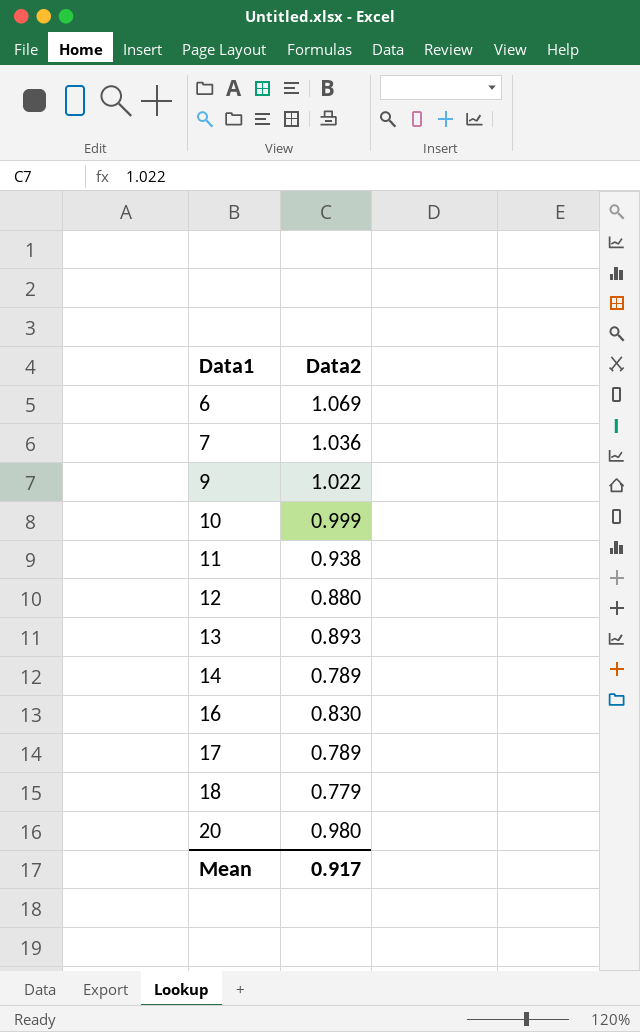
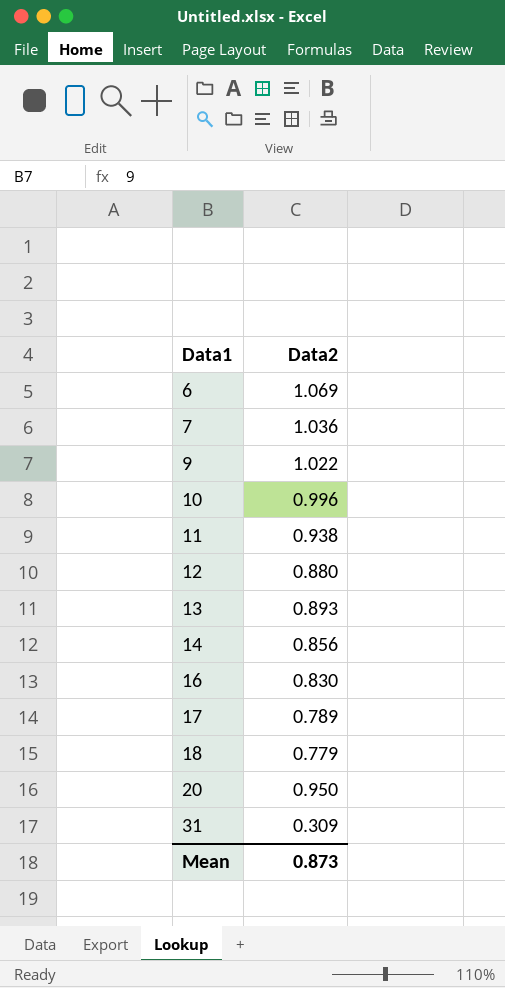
10 | Data2: 0.999 -> 0.996
14 | Data2: 0.789 -> 0.856
20 | Data2: 0.980 -> 0.950
row 31: none -> 0.309
Mean | Data2: 0.917 -> 0.873

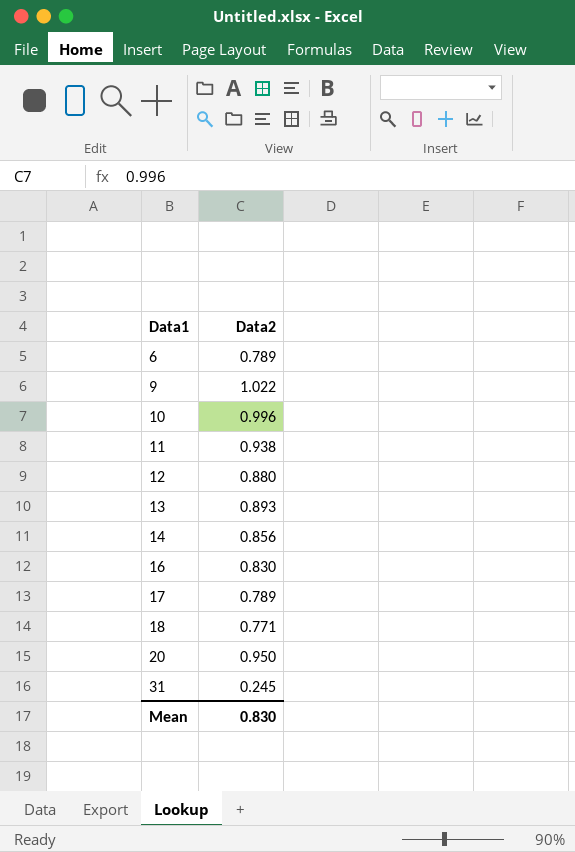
row 7: 1.036 -> none
6 | Data2: 1.069 -> 0.789
18 | Data2: 0.779 -> 0.771
31 | Data2: 0.309 -> 0.245
Mean | Data2: 0.873 -> 0.830

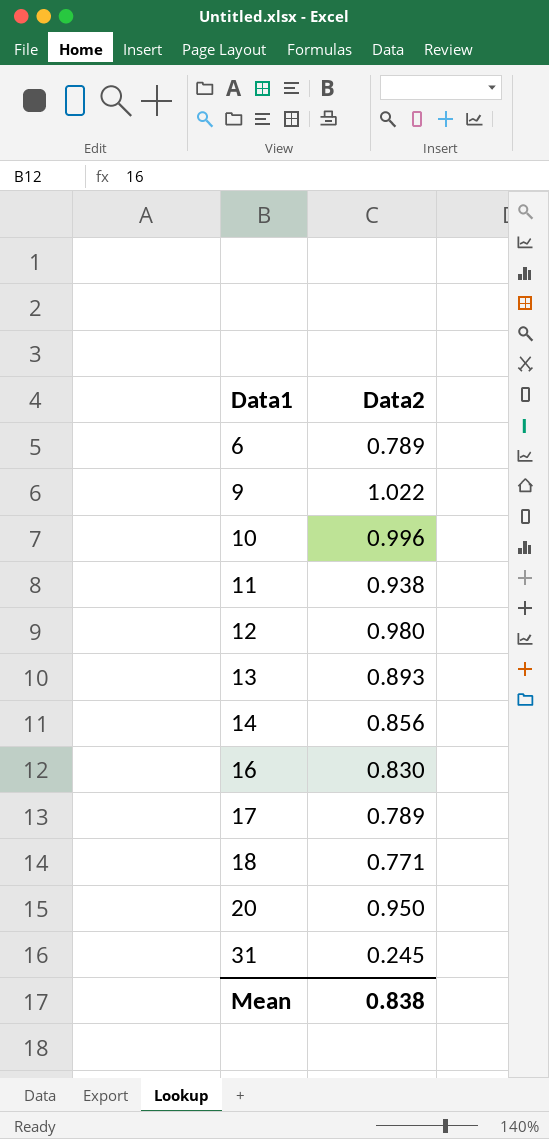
12 | Data2: 0.880 -> 0.980
Mean | Data2: 0.830 -> 0.838

